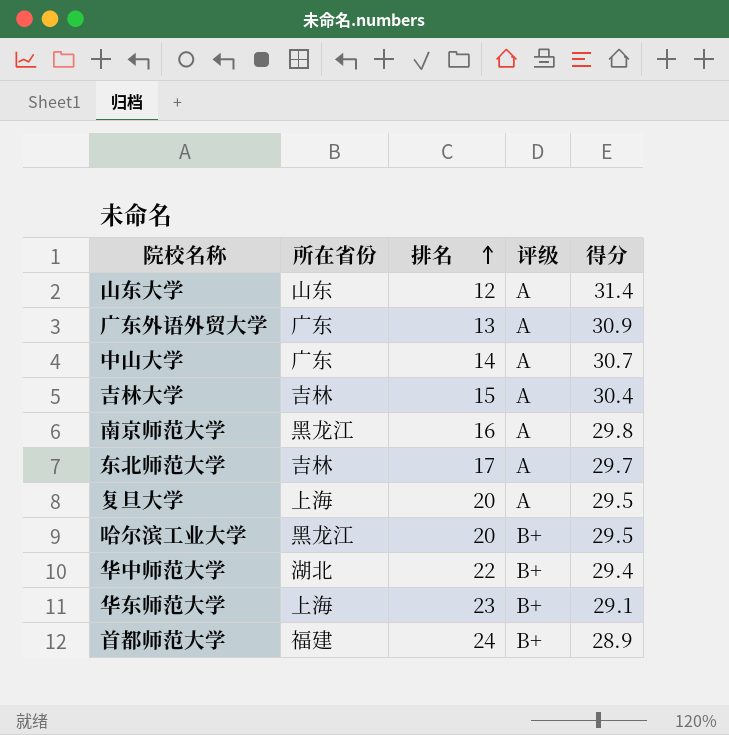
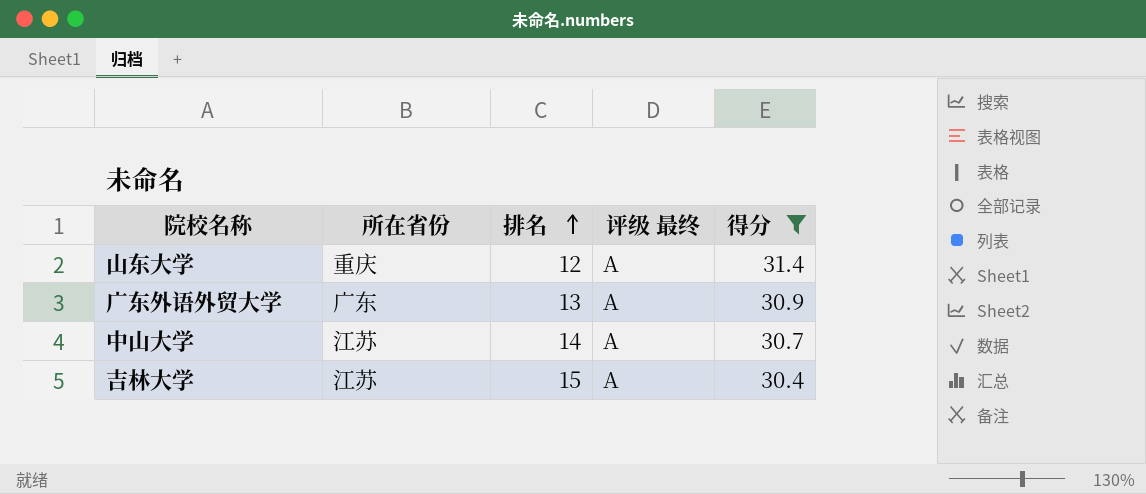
filter: none -> 得分 >= 30.4
column name: 评级 -> 评级 最终
山东大学 | 所在省份: 山东 -> 重庆
中山大学 | 所在省份: 广东 -> 江苏
吉林大学 | 所在省份: 吉林 -> 江苏

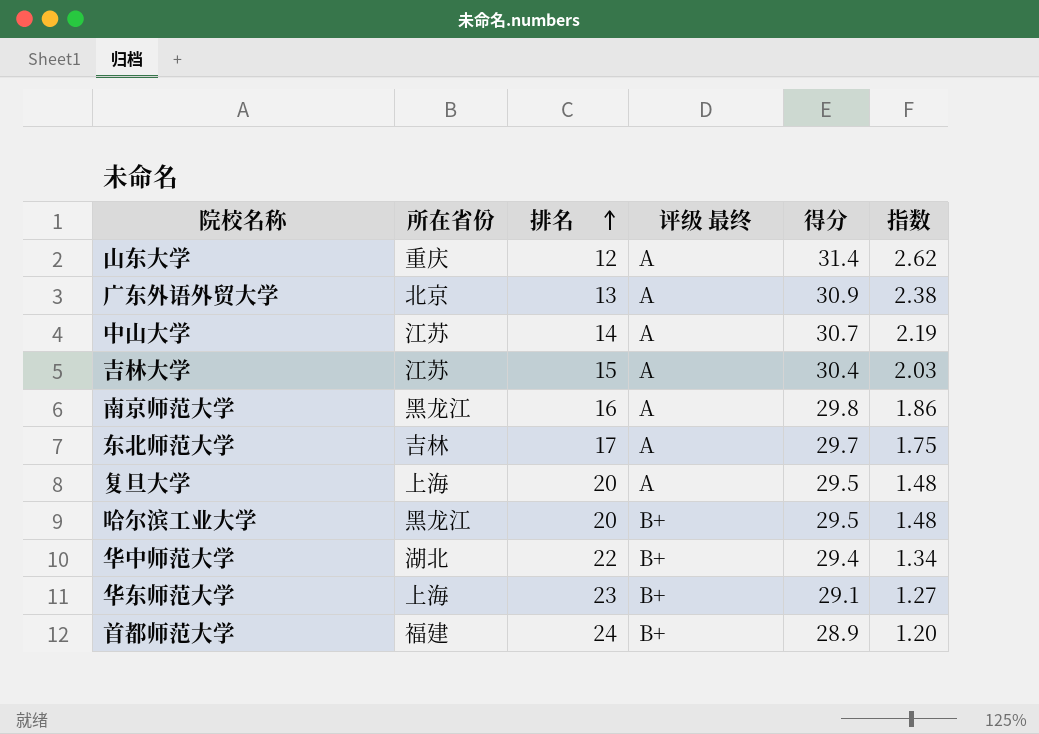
filter: 得分 >= 30.4 -> none
column 指数 | formula: none -> [得分] / [排名]
广东外语外贸大学 | 所在省份: 广东 -> 北京

